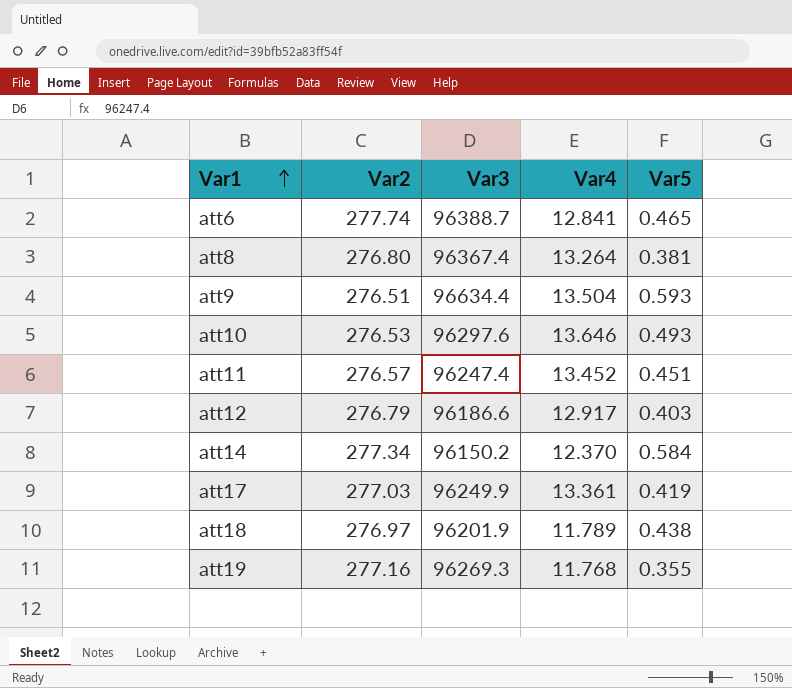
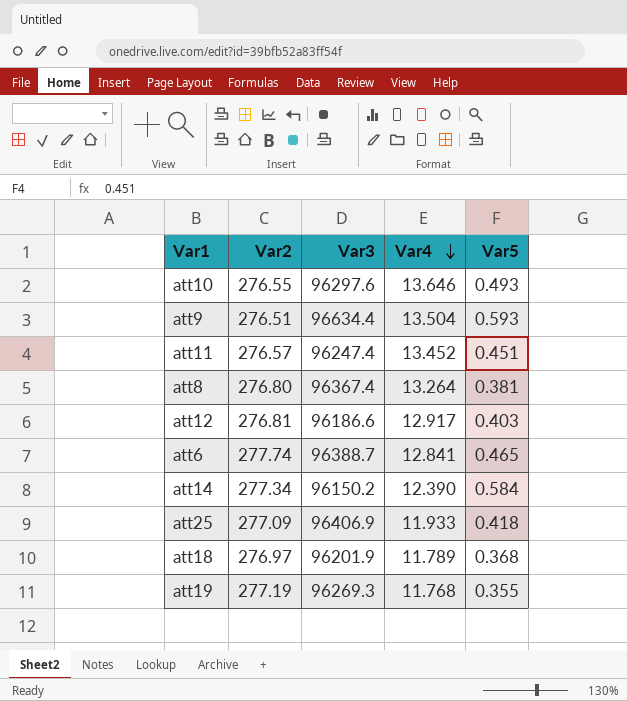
row order: Var1 ascending -> Var4 descending
row att17: 277.03 | 96249.9 | 13.361 | 0.419 -> none
att10 | Var2: 276.53 -> 276.55
att12 | Var2: 276.79 -> 276.81
att14 | Var4: 12.370 -> 12.390
row att25: none -> 277.09 | 96406.9 | 11.933 | 0.418
att18 | Var5: 0.438 -> 0.368
att19 | Var2: 277.16 -> 277.19

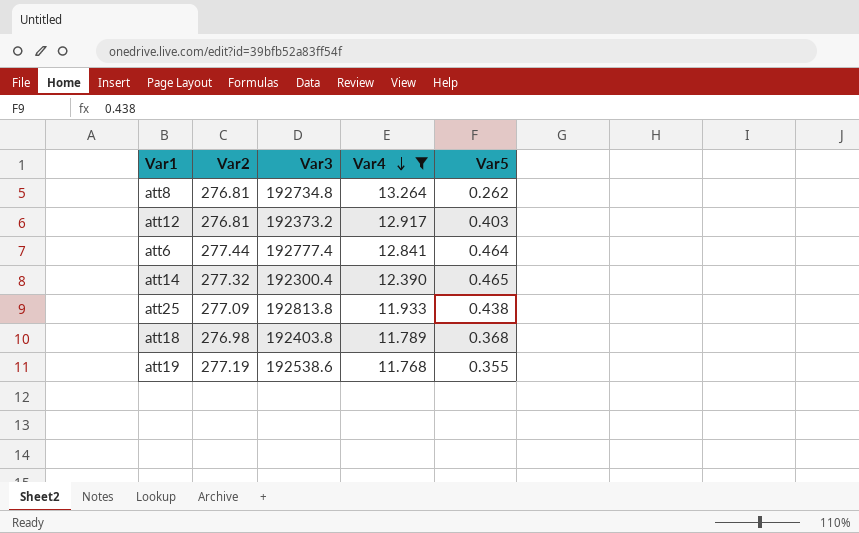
filter: none -> Var4 <= 13.264
att8 | Var2: 276.80 -> 276.81
att8 | Var3: 96367.4 -> 192734.8
att8 | Var5: 0.381 -> 0.262
att12 | Var3: 96186.6 -> 192373.2
att6 | Var2: 277.74 -> 277.44
att6 | Var3: 96388.7 -> 192777.4
att6 | Var5: 0.465 -> 0.464
att14 | Var2: 277.34 -> 277.32
att14 | Var3: 96150.2 -> 192300.4
att14 | Var5: 0.584 -> 0.465
att25 | Var3: 96406.9 -> 192813.8
att25 | Var5: 0.418 -> 0.438
att18 | Var2: 276.97 -> 276.98
att18 | Var3: 96201.9 -> 192403.8
att19 | Var3: 96269.3 -> 192538.6

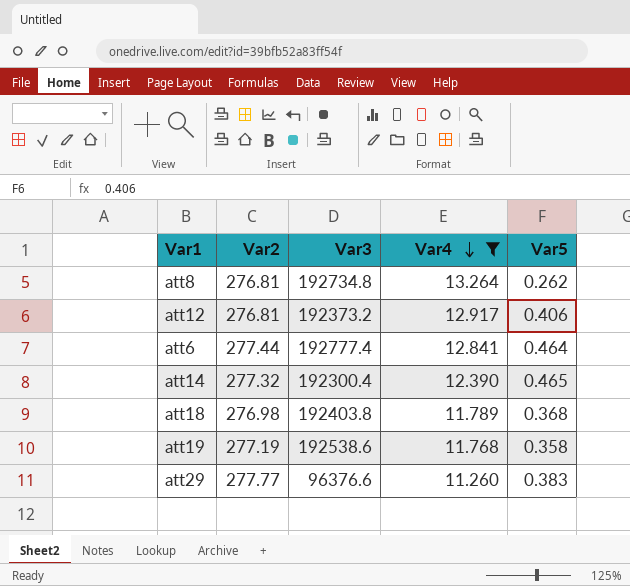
row att25: 277.09 | 192813.8 | 11.933 | 0.438 -> none
att12 | Var5: 0.403 -> 0.406
att19 | Var5: 0.355 -> 0.358
row att29: none -> 277.77 | 96376.6 | 11.260 | 0.383

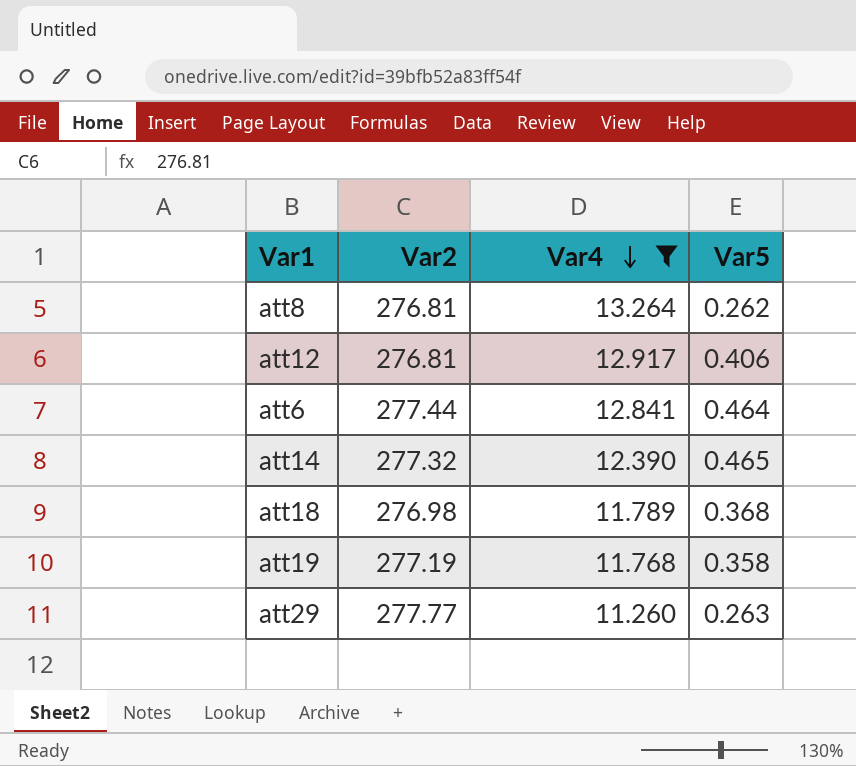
column Var3 | position: 3 -> none
att29 | Var5: 0.383 -> 0.263

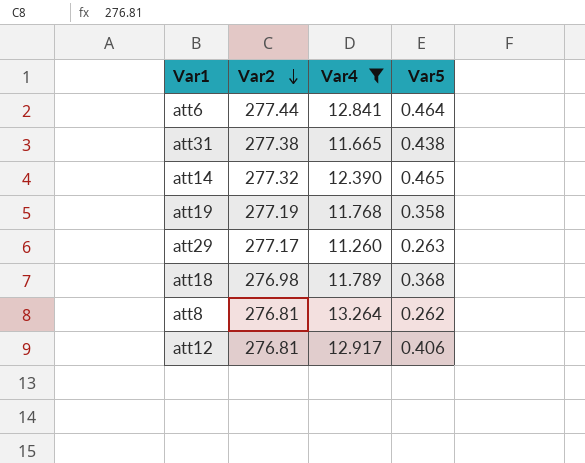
row order: Var4 descending -> Var2 descending
row att31: none -> 277.38 | 11.665 | 0.438
att29 | Var2: 277.77 -> 277.17

